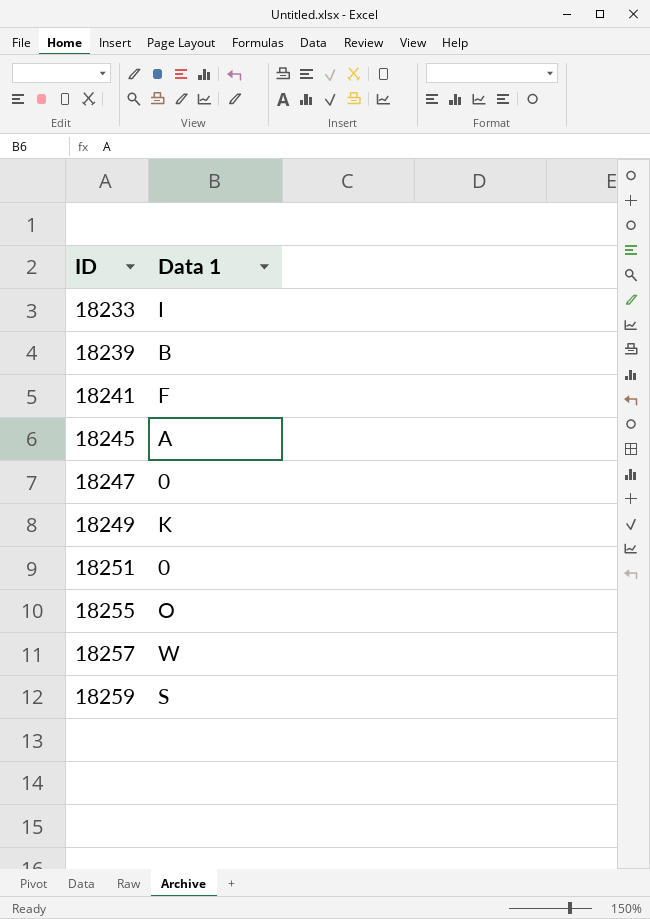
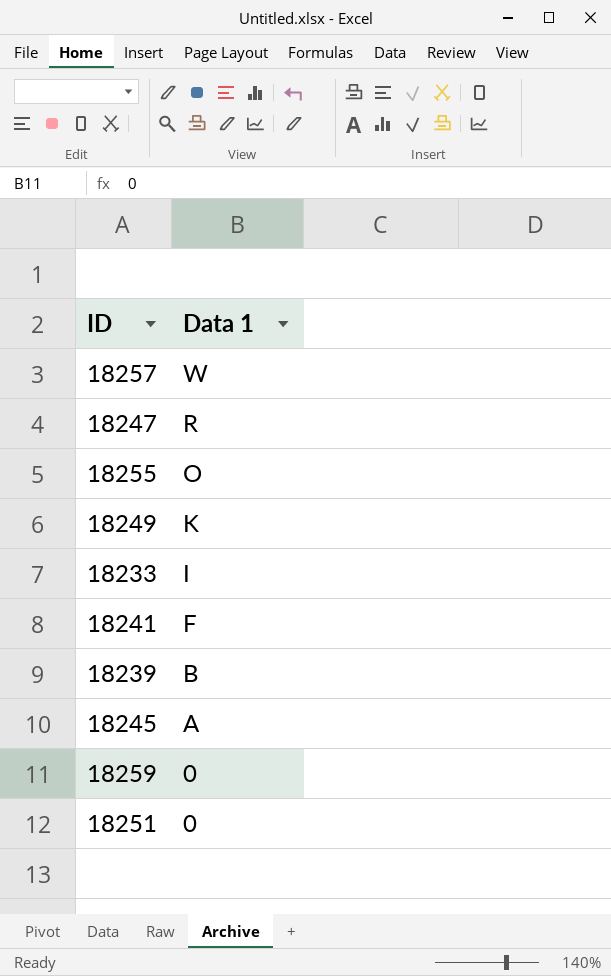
row order: ID ascending -> Data 1 descending
18247 | Data 1: 0 -> R
18259 | Data 1: S -> 0

